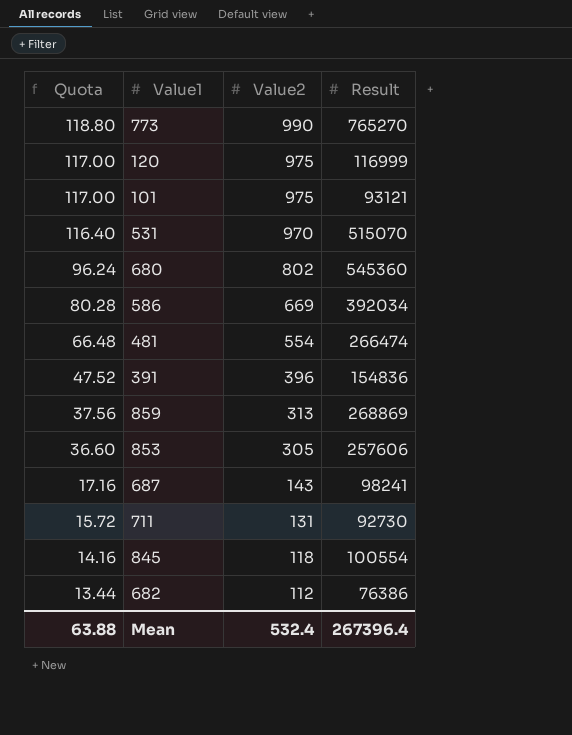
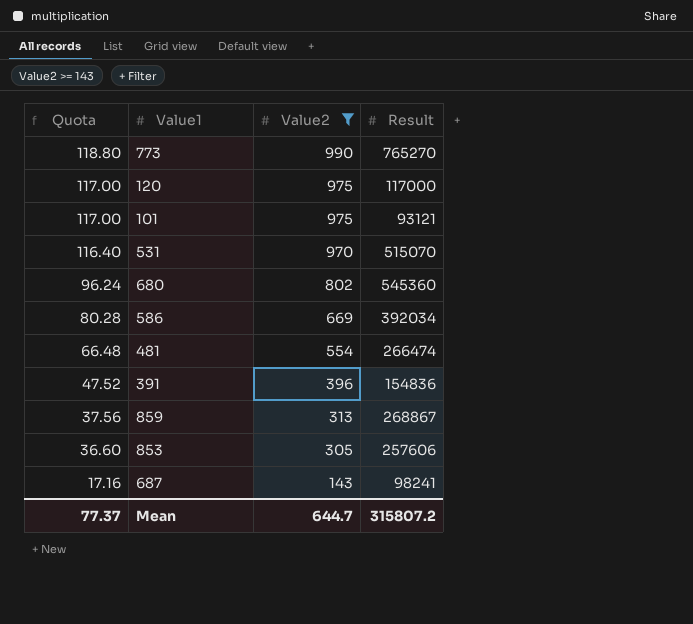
filter: none -> Value2 >= 143
120 | Result: 116999 -> 117000
859 | Result: 268869 -> 268867
Mean | Quota: 63.88 -> 77.37
Mean | Value2: 532.4 -> 644.7
Mean | Result: 267396.4 -> 315807.2

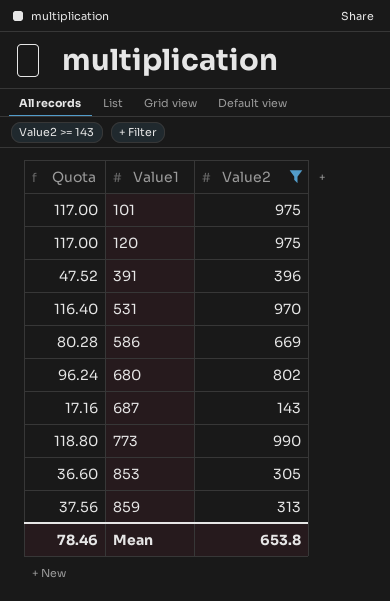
row order: Quota descending -> Value1 ascending
column Result | position: 4 -> none
row 481: 66.48 | 554 | 266474 -> none
Mean | Quota: 77.37 -> 78.46
Mean | Value2: 644.7 -> 653.8

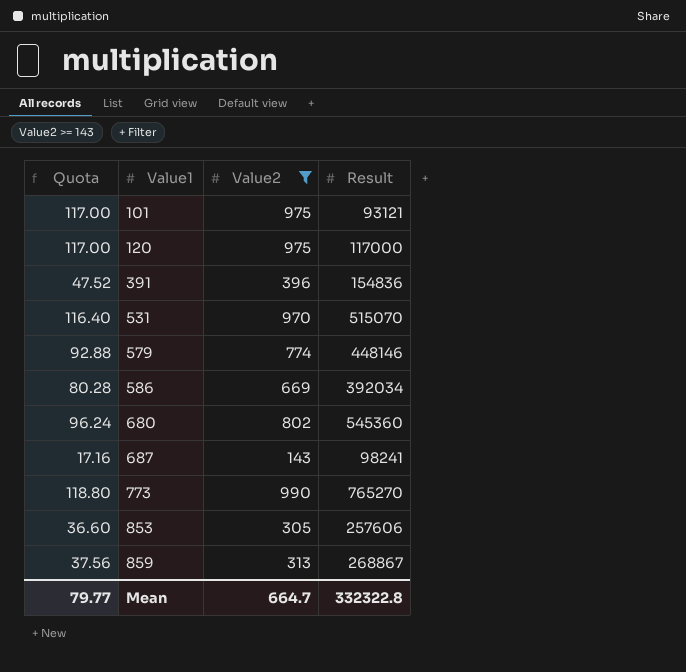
column Result | position: none -> 4
row 579: none -> 92.88 | 774 | 448146
Mean | Quota: 78.46 -> 79.77
Mean | Value2: 653.8 -> 664.7

